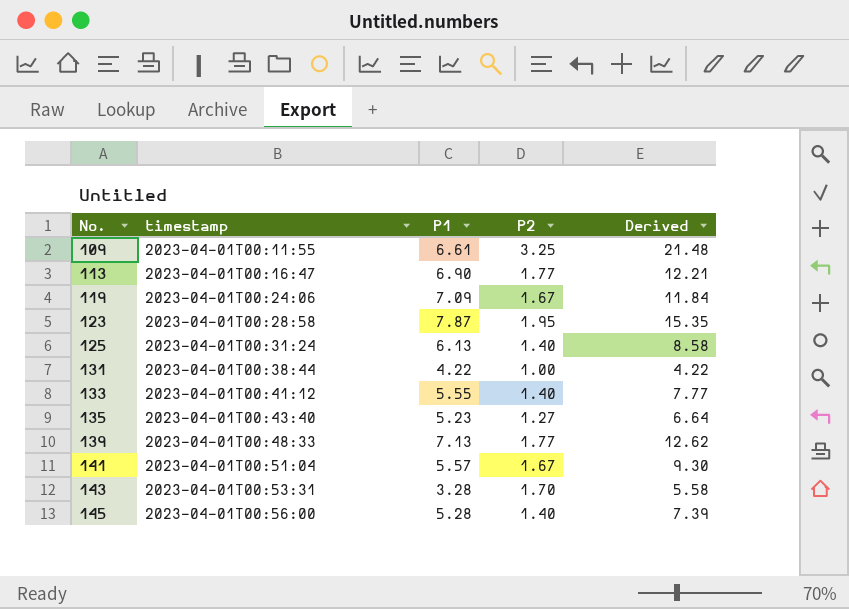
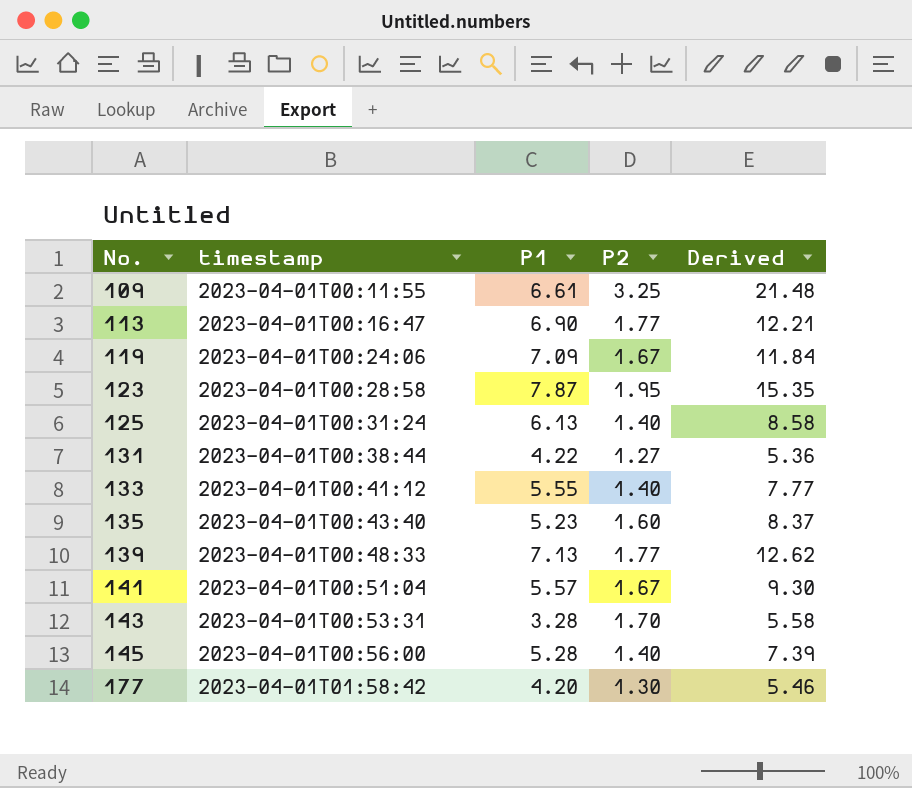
131 | P2: 1.00 -> 1.27
131 | Derived: 4.22 -> 5.36
135 | P2: 1.27 -> 1.60
135 | Derived: 6.64 -> 8.37
row 177: none -> 2023-04-01T01:58:42 | 4.20 | 1.30 | 5.46

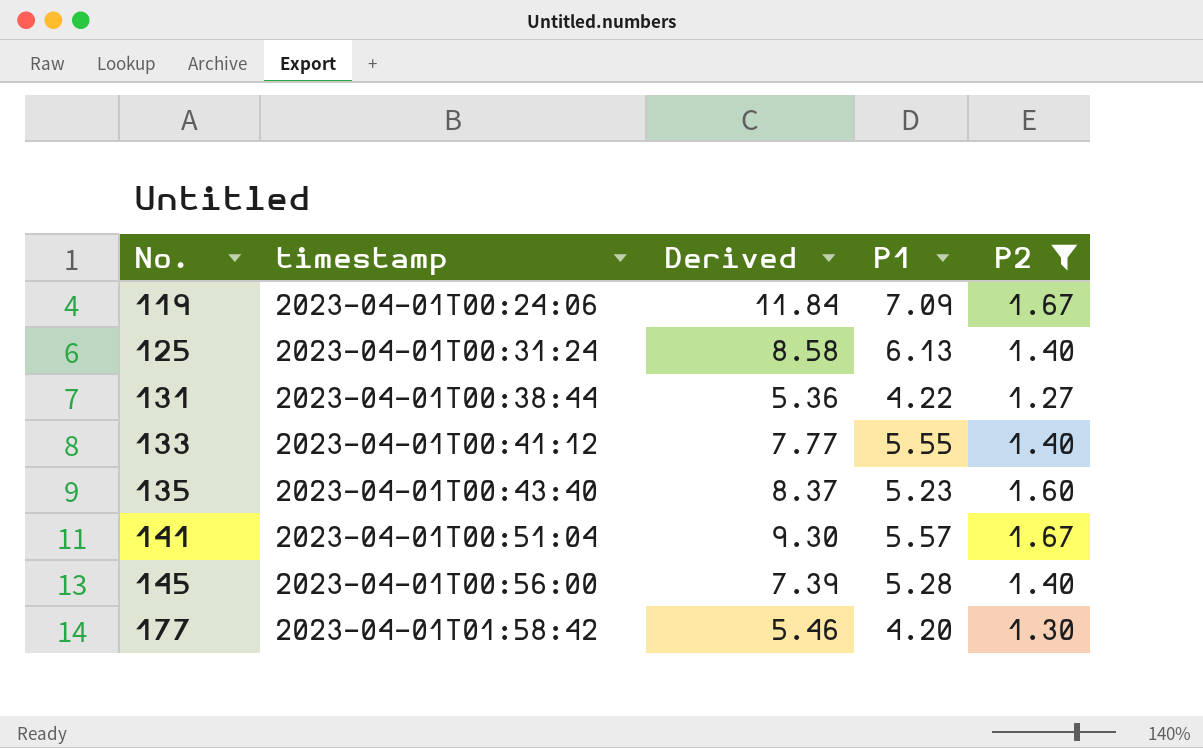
filter: none -> P2 <= 1.67
column Derived | position: 5 -> 3

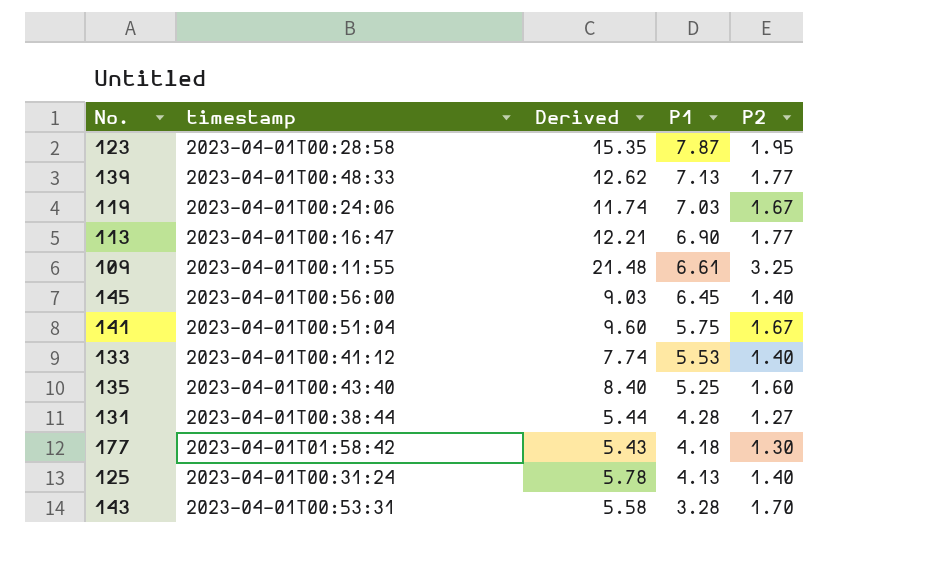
filter: P2 <= 1.67 -> none
row order: No. ascending -> P1 descending
119 | Derived: 11.84 -> 11.74
119 | P1: 7.09 -> 7.03
145 | Derived: 7.39 -> 9.03
145 | P1: 5.28 -> 6.45
141 | Derived: 9.30 -> 9.60
141 | P1: 5.57 -> 5.75
133 | Derived: 7.77 -> 7.74
133 | P1: 5.55 -> 5.53
135 | Derived: 8.37 -> 8.40
135 | P1: 5.23 -> 5.25
131 | Derived: 5.36 -> 5.44
131 | P1: 4.22 -> 4.28
177 | Derived: 5.46 -> 5.43
177 | P1: 4.20 -> 4.18
125 | Derived: 8.58 -> 5.78
125 | P1: 6.13 -> 4.13

